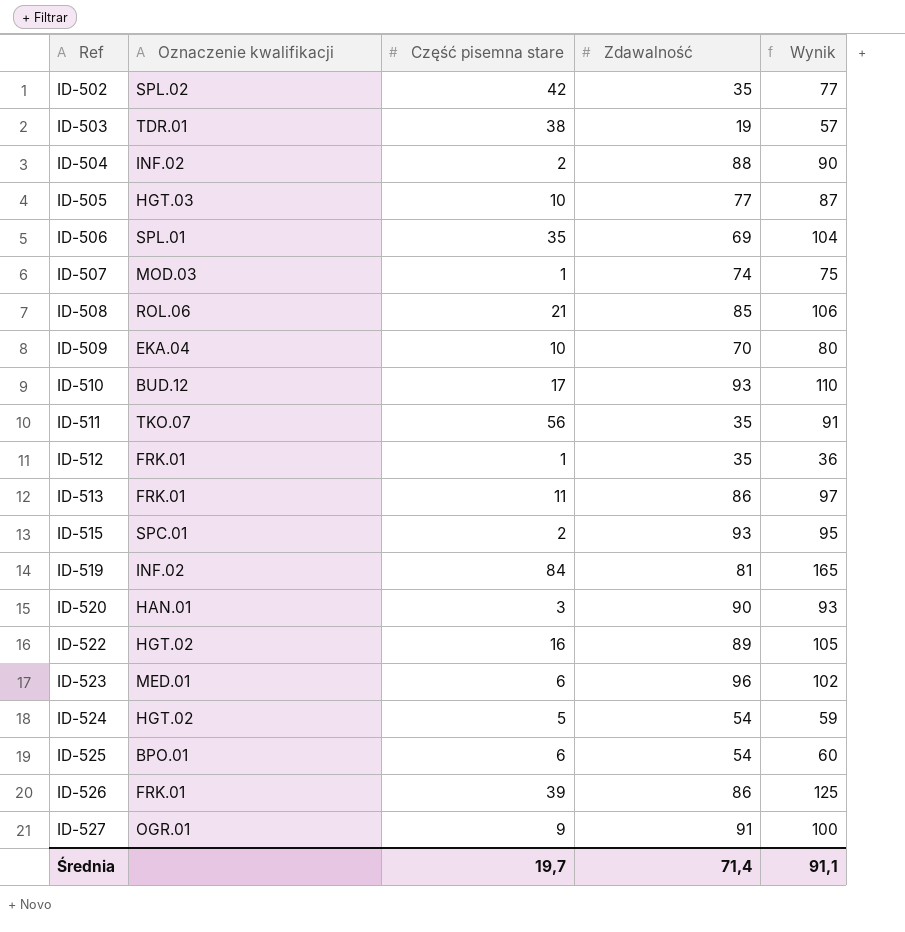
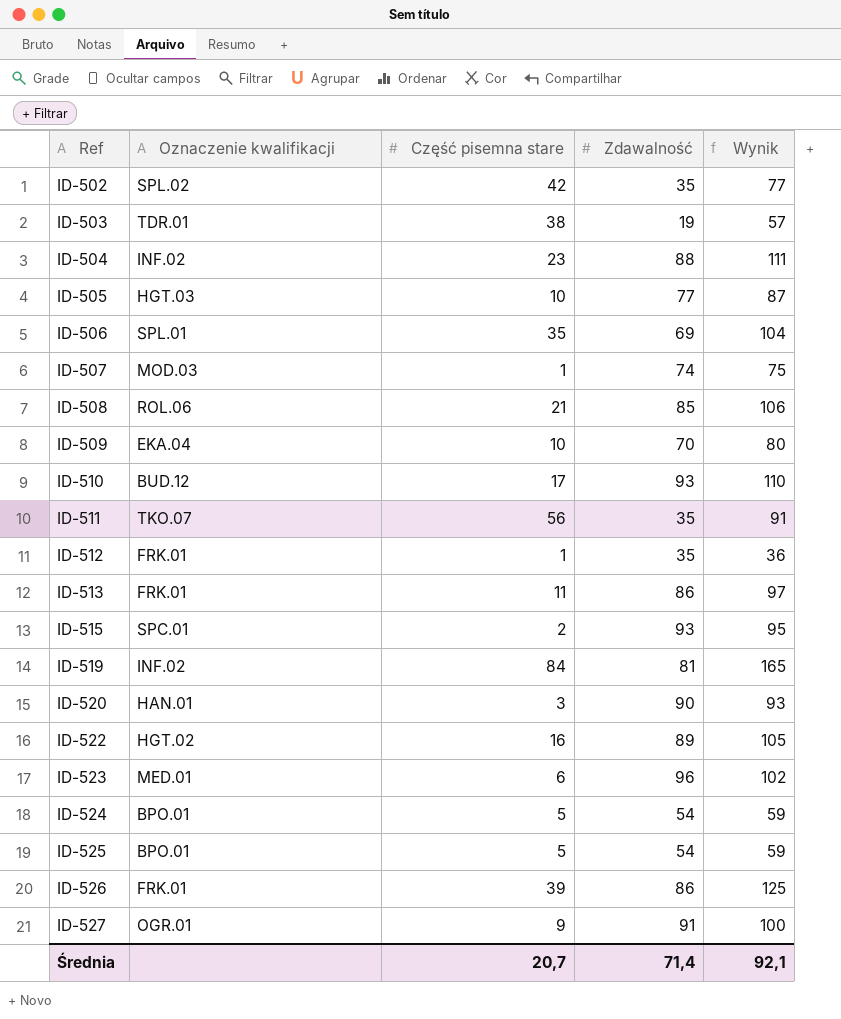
ID-504 | Część pisemna stare: 2 -> 23
ID-504 | Wynik: 90 -> 111
ID-524 | Oznaczenie kwalifikacji: HGT.02 -> BPO.01
ID-525 | Część pisemna stare: 6 -> 5
ID-525 | Wynik: 60 -> 59
Średnia | Część pisemna stare: 19,7 -> 20,7
Średnia | Wynik: 91,1 -> 92,1

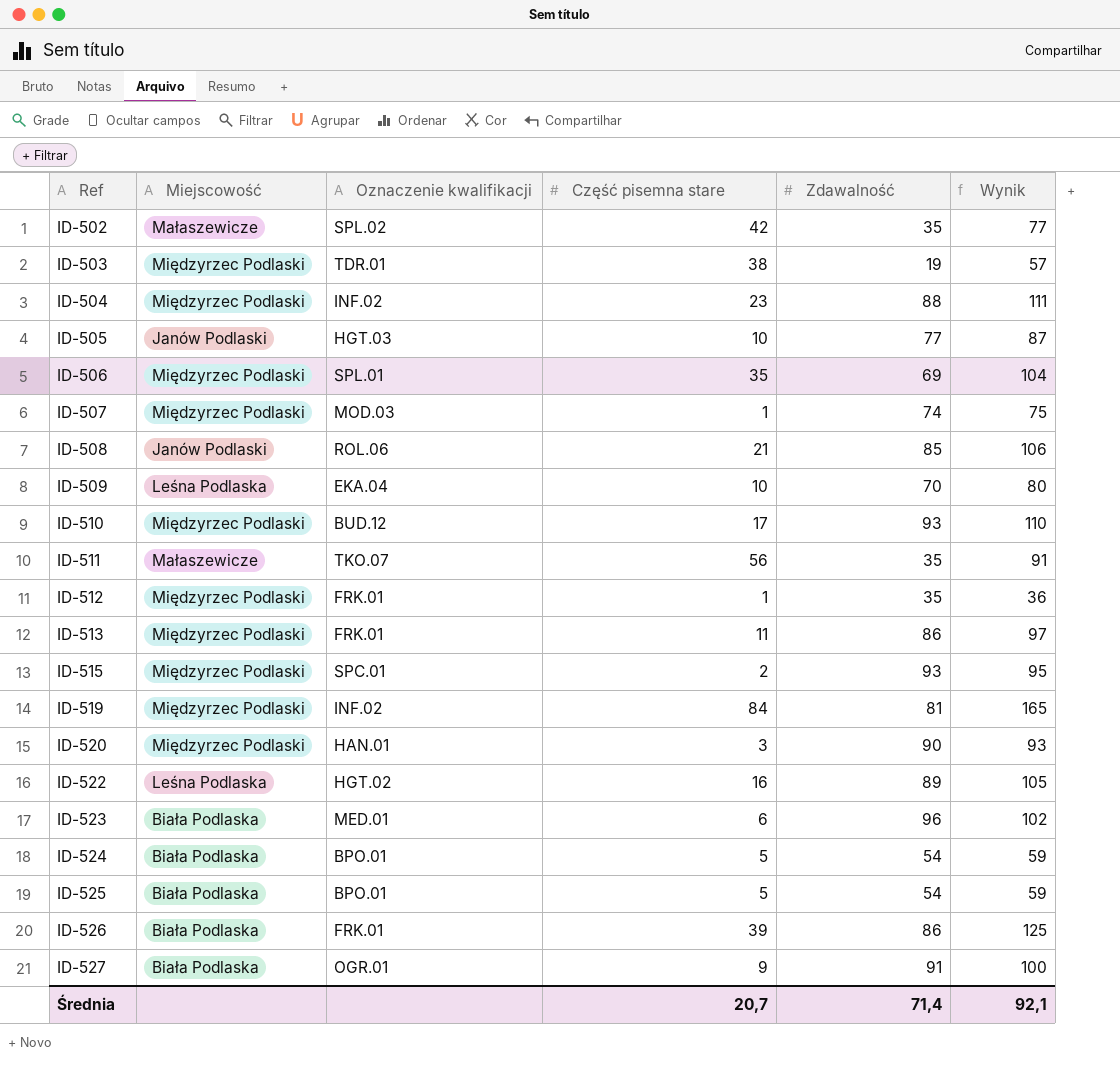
column Miejscowość | position: none -> 2

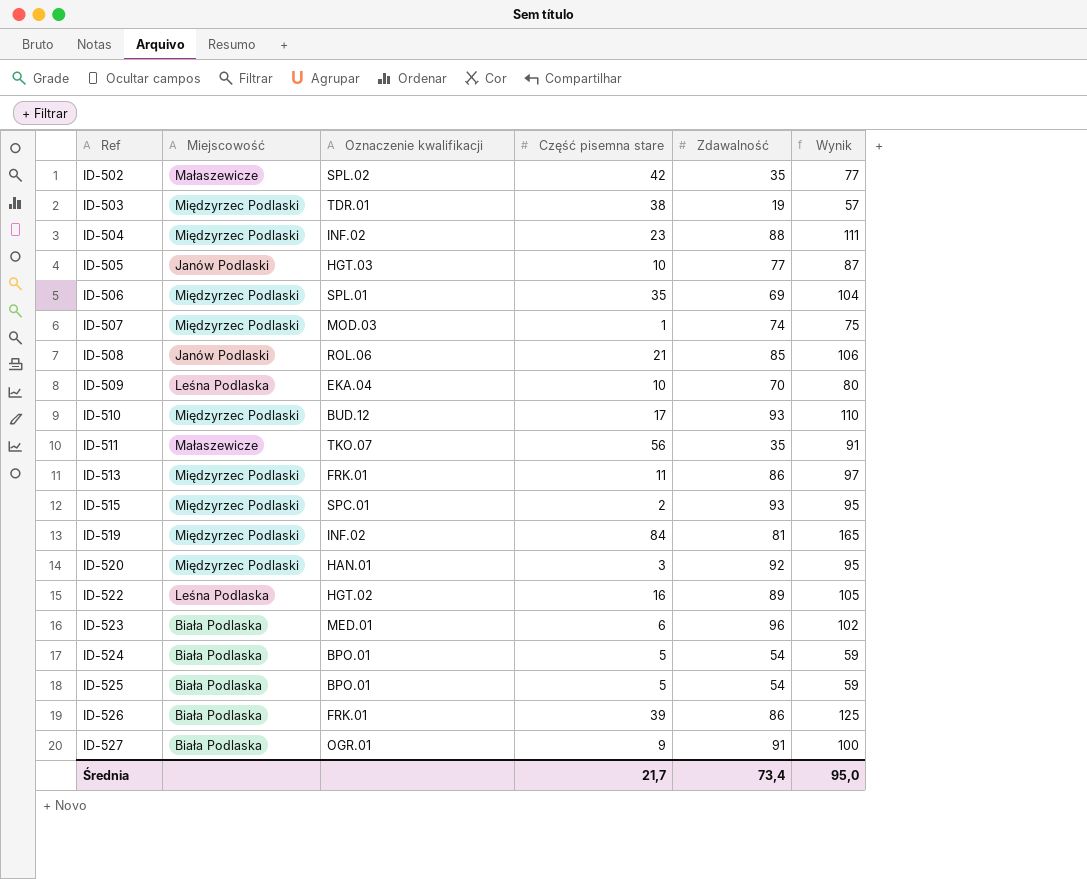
row ID-512: Międzyrzec Podlaski | FRK.01 | 1 | 35 | 36 -> none
ID-520 | Zdawalność: 90 -> 92
ID-520 | Wynik: 93 -> 95
Średnia | Część pisemna stare: 20,7 -> 21,7
Średnia | Zdawalność: 71,4 -> 73,4
Średnia | Wynik: 92,1 -> 95,0

